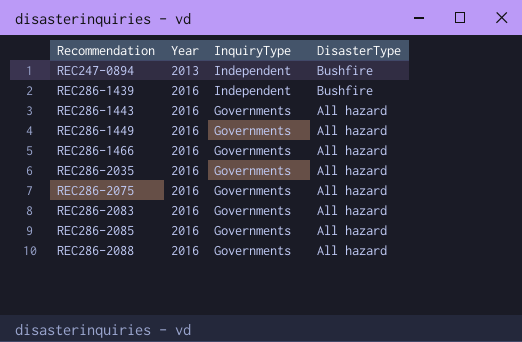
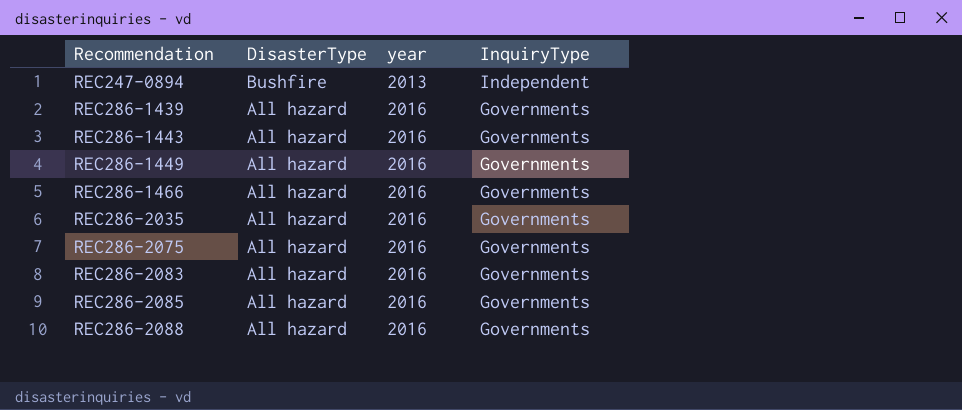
column DisasterType | position: 4 -> 2
column name: Year -> year
REC286-1439 | DisasterType: Bushfire -> All hazard
REC286-1439 | InquiryType: Independent -> Governments

